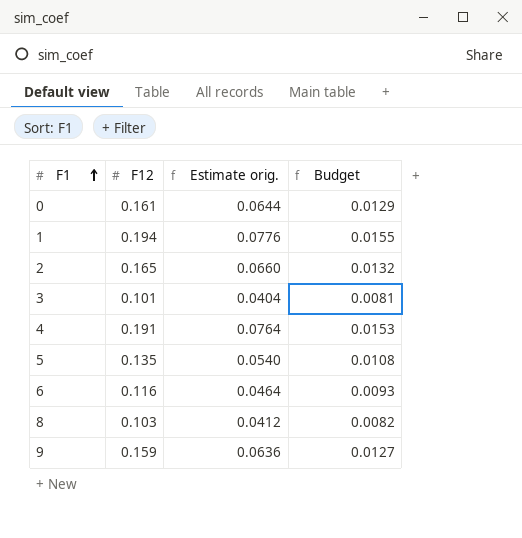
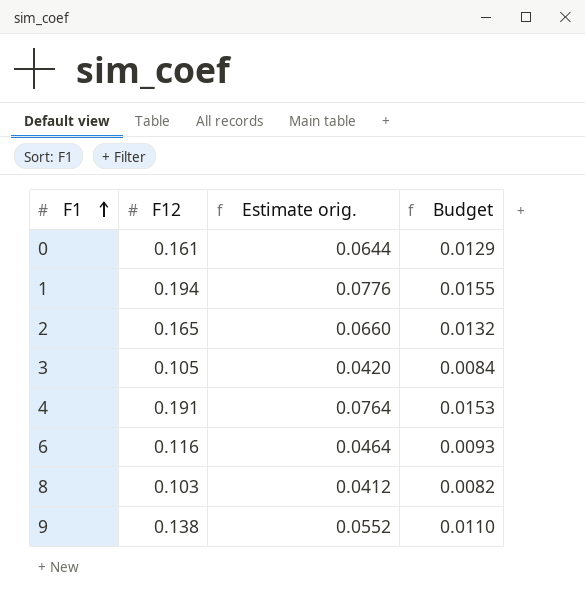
row 5: 0.135 | 0.0540 | 0.0108 -> none
3 | F12: 0.101 -> 0.105
3 | Estimate orig.: 0.0404 -> 0.0420
3 | Budget: 0.0081 -> 0.0084
9 | F12: 0.159 -> 0.138
9 | Estimate orig.: 0.0636 -> 0.0552
9 | Budget: 0.0127 -> 0.0110

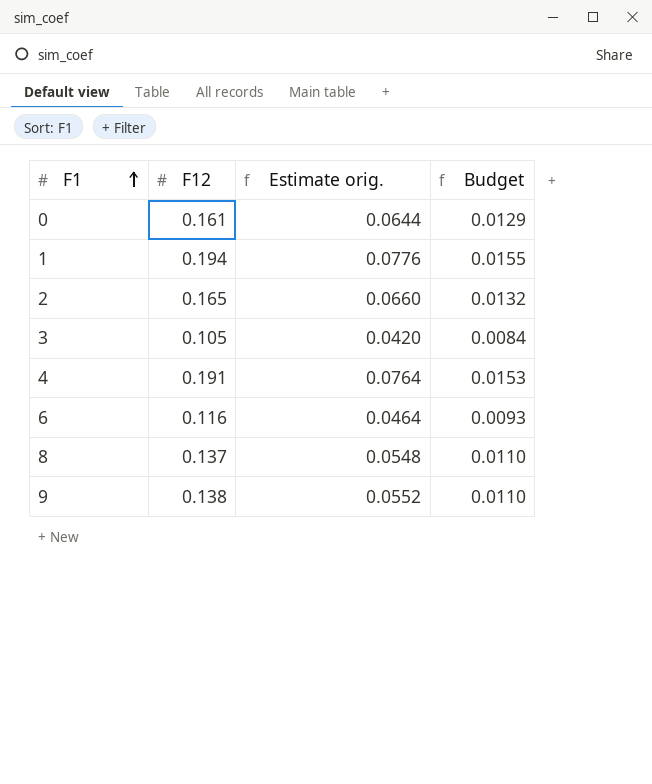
8 | F12: 0.103 -> 0.137
8 | Estimate orig.: 0.0412 -> 0.0548
8 | Budget: 0.0082 -> 0.0110

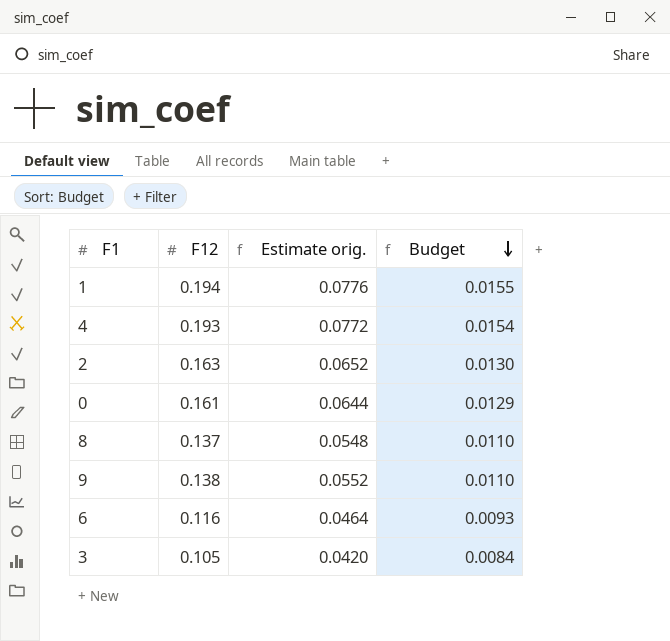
row order: F1 ascending -> Budget descending
4 | F12: 0.191 -> 0.193
4 | Estimate orig.: 0.0764 -> 0.0772
4 | Budget: 0.0153 -> 0.0154
2 | F12: 0.165 -> 0.163
2 | Estimate orig.: 0.0660 -> 0.0652
2 | Budget: 0.0132 -> 0.0130

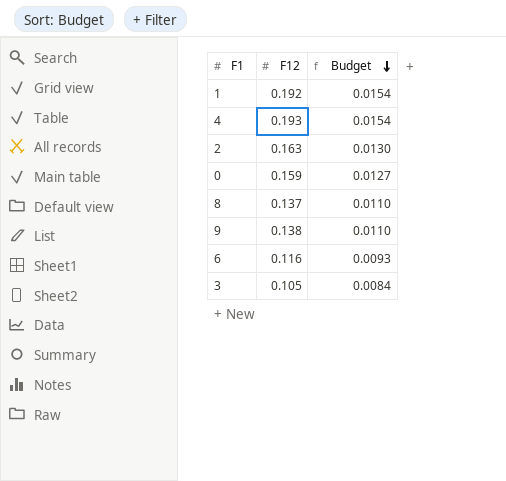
column Estimate orig. | formula: [F12] * 0.4 -> none
1 | F12: 0.194 -> 0.192
1 | Budget: 0.0155 -> 0.0154
0 | F12: 0.161 -> 0.159
0 | Budget: 0.0129 -> 0.0127

